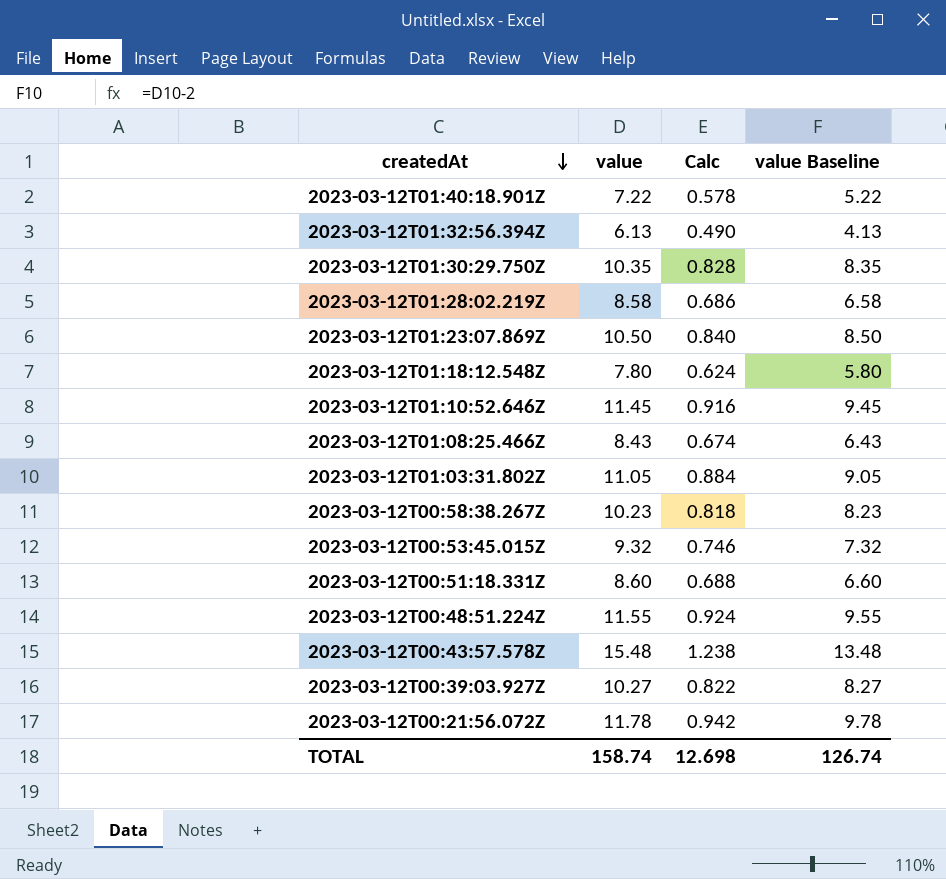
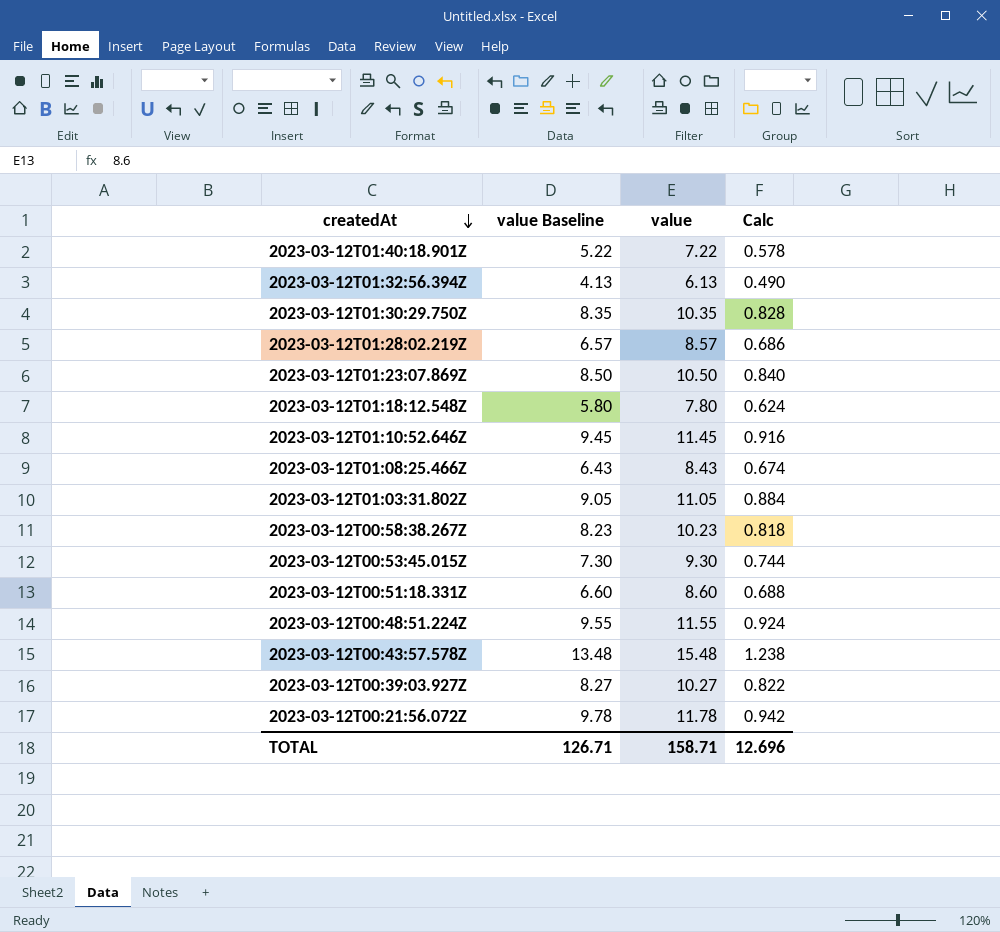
column value Baseline | position: 4 -> 2
2023-03-12T01:28:02.219Z | value Baseline: 6.58 -> 6.57
2023-03-12T01:28:02.219Z | value: 8.58 -> 8.57
2023-03-12T00:53:45.015Z | value Baseline: 7.32 -> 7.30
2023-03-12T00:53:45.015Z | value: 9.32 -> 9.30
2023-03-12T00:53:45.015Z | Calc: 0.746 -> 0.744
TOTAL | value Baseline: 126.74 -> 126.71
TOTAL | value: 158.74 -> 158.71
TOTAL | Calc: 12.698 -> 12.696

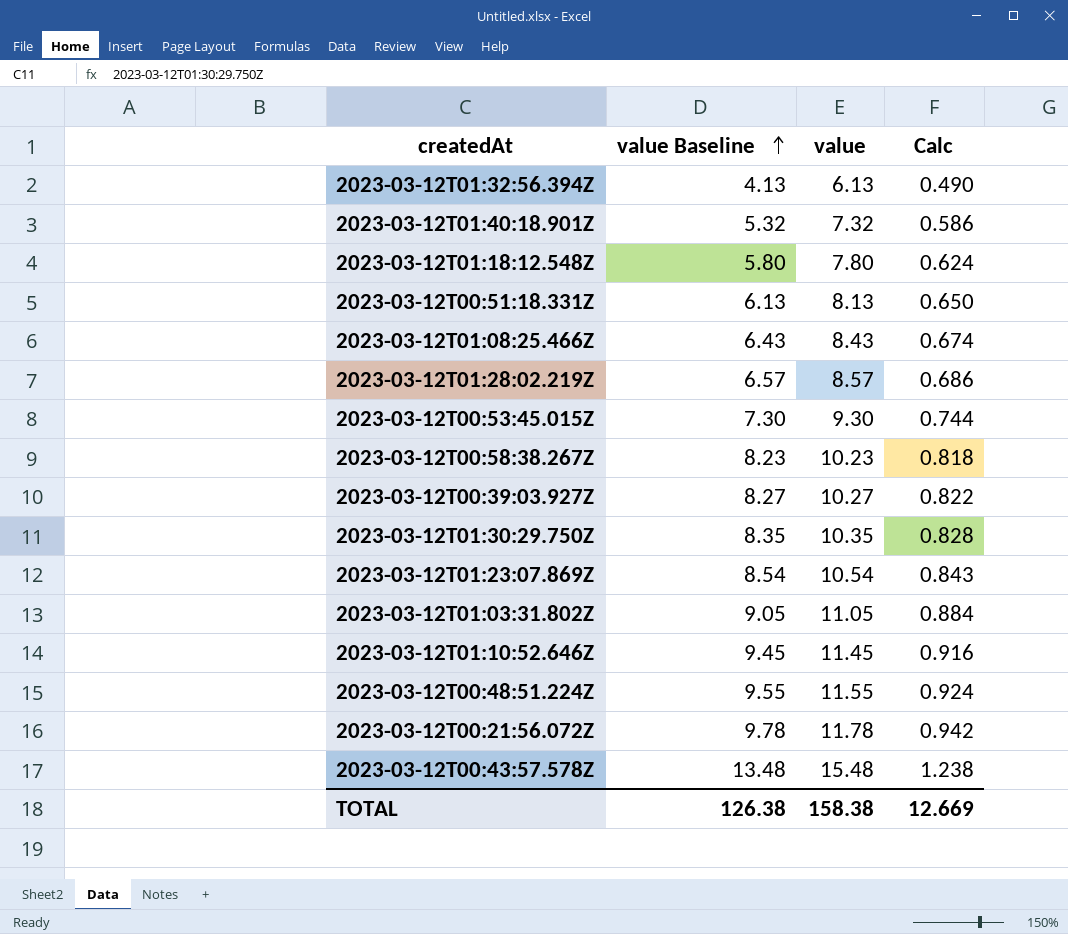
row order: createdAt descending -> value Baseline ascending
2023-03-12T01:40:18.901Z | value Baseline: 5.22 -> 5.32
2023-03-12T01:40:18.901Z | value: 7.22 -> 7.32
2023-03-12T01:40:18.901Z | Calc: 0.578 -> 0.586
2023-03-12T00:51:18.331Z | value Baseline: 6.60 -> 6.13
2023-03-12T00:51:18.331Z | value: 8.60 -> 8.13
2023-03-12T00:51:18.331Z | Calc: 0.688 -> 0.650
2023-03-12T01:23:07.869Z | value Baseline: 8.50 -> 8.54
2023-03-12T01:23:07.869Z | value: 10.50 -> 10.54
2023-03-12T01:23:07.869Z | Calc: 0.840 -> 0.843
TOTAL | value Baseline: 126.71 -> 126.38
TOTAL | value: 158.71 -> 158.38
TOTAL | Calc: 12.696 -> 12.669

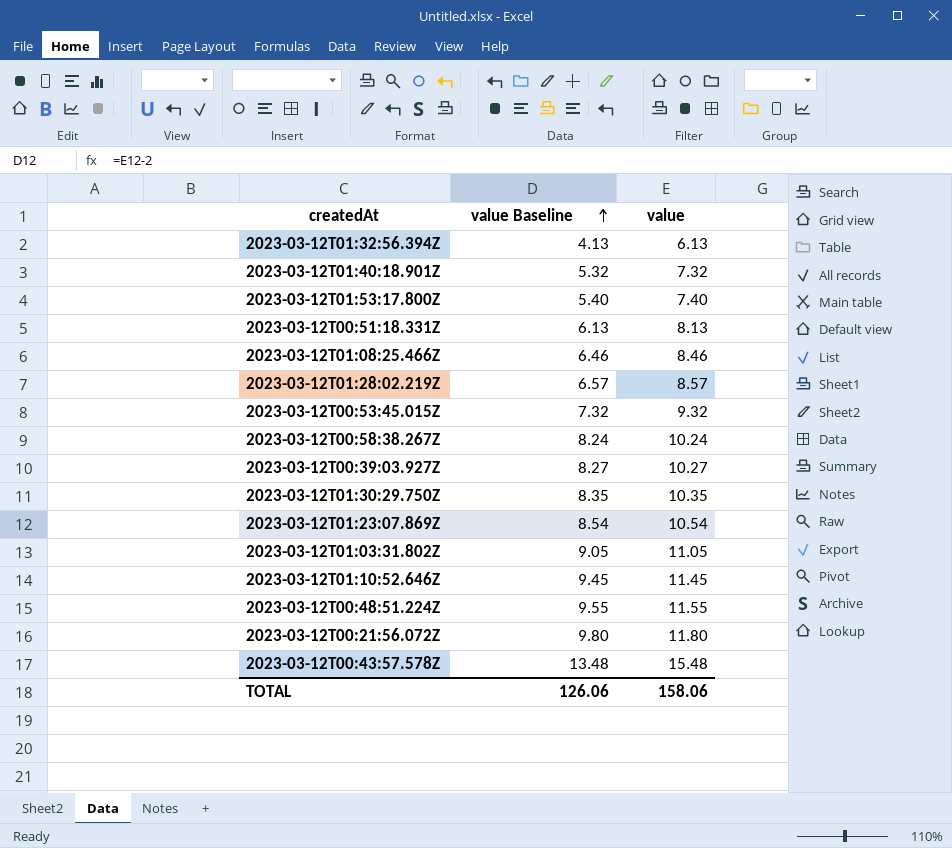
column Calc | formula: [value] * 0.08 -> none
row 2023-03-12T01:18:12.548Z: 5.80 | 7.80 | 0.624 -> none
row 2023-03-12T01:53:17.800Z: none -> 5.40 | 7.40
2023-03-12T01:08:25.466Z | value Baseline: 6.43 -> 6.46
2023-03-12T01:08:25.466Z | value: 8.43 -> 8.46
2023-03-12T00:53:45.015Z | value Baseline: 7.30 -> 7.32
2023-03-12T00:53:45.015Z | value: 9.30 -> 9.32
2023-03-12T00:58:38.267Z | value Baseline: 8.23 -> 8.24
2023-03-12T00:58:38.267Z | value: 10.23 -> 10.24
2023-03-12T00:21:56.072Z | value Baseline: 9.78 -> 9.80
2023-03-12T00:21:56.072Z | value: 11.78 -> 11.80
TOTAL | value Baseline: 126.38 -> 126.06
TOTAL | value: 158.38 -> 158.06

